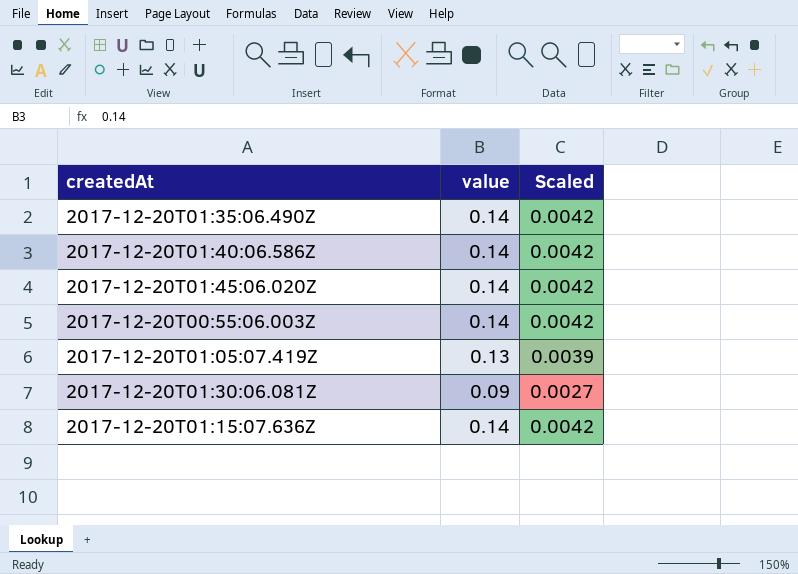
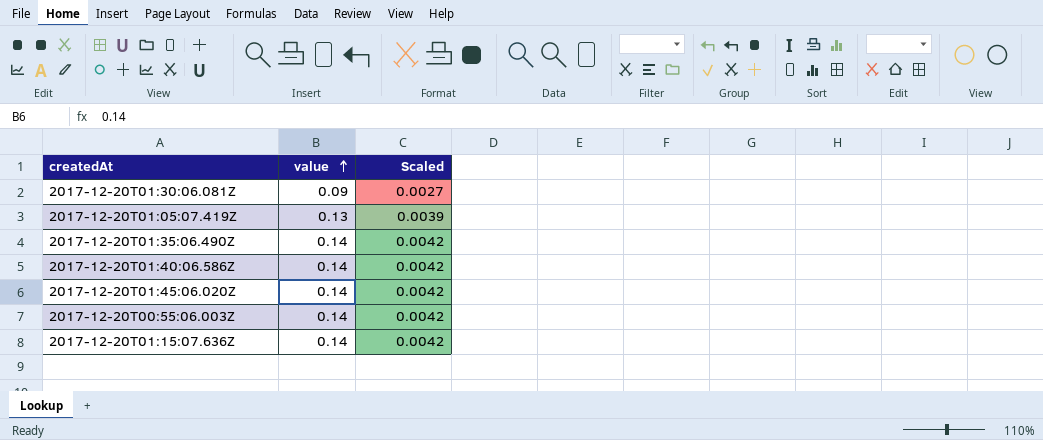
row order: none -> value ascending

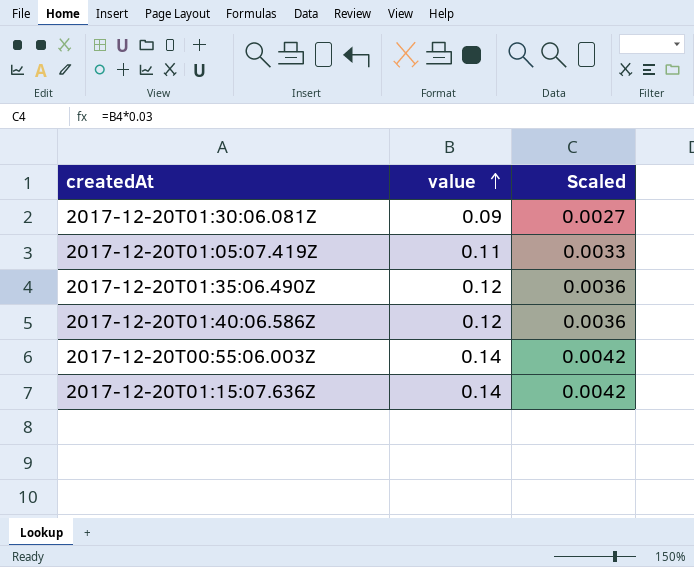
row 2017-12-20T01:45:06.020Z: 0.14 | 0.0042 -> none
2017-12-20T01:05:07.419Z | value: 0.13 -> 0.11
2017-12-20T01:05:07.419Z | Scaled: 0.0039 -> 0.0033
2017-12-20T01:35:06.490Z | value: 0.14 -> 0.12
2017-12-20T01:35:06.490Z | Scaled: 0.0042 -> 0.0036
2017-12-20T01:40:06.586Z | value: 0.14 -> 0.12
2017-12-20T01:40:06.586Z | Scaled: 0.0042 -> 0.0036

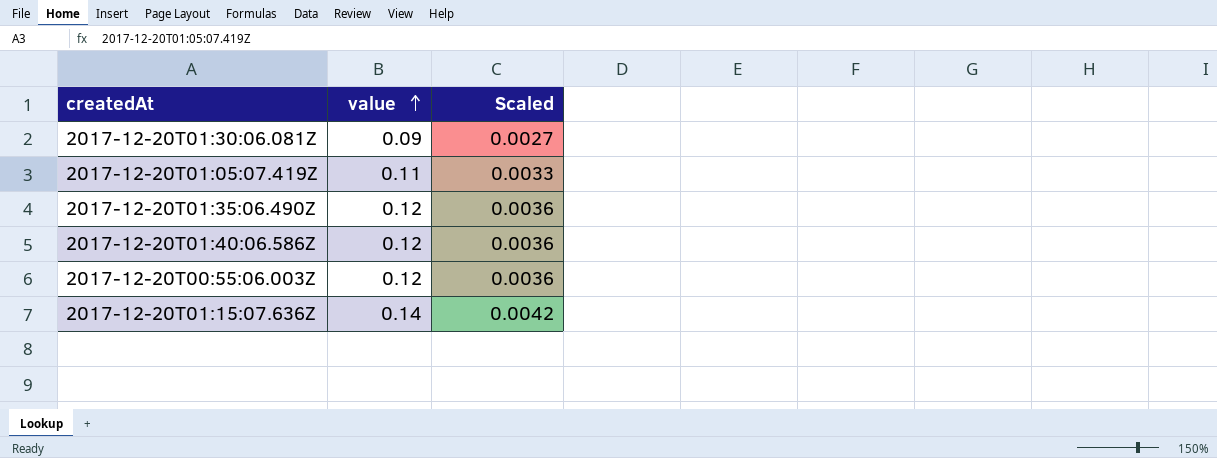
2017-12-20T00:55:06.003Z | value: 0.14 -> 0.12
2017-12-20T00:55:06.003Z | Scaled: 0.0042 -> 0.0036

